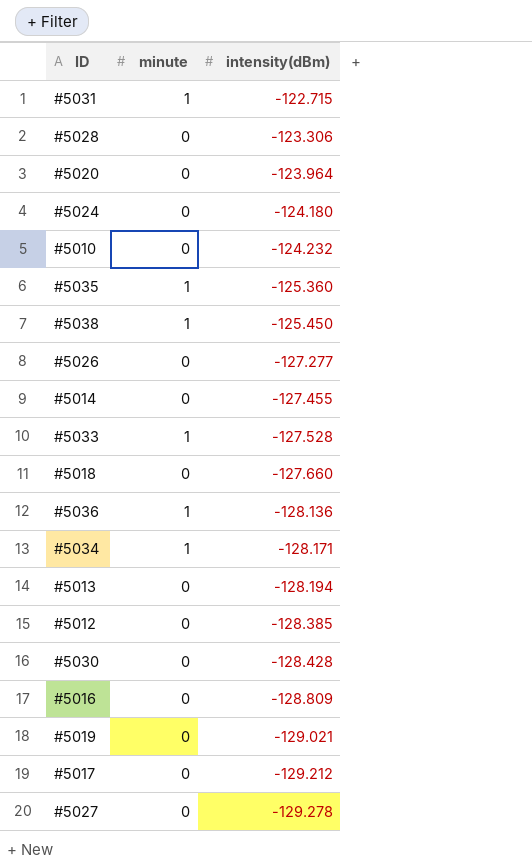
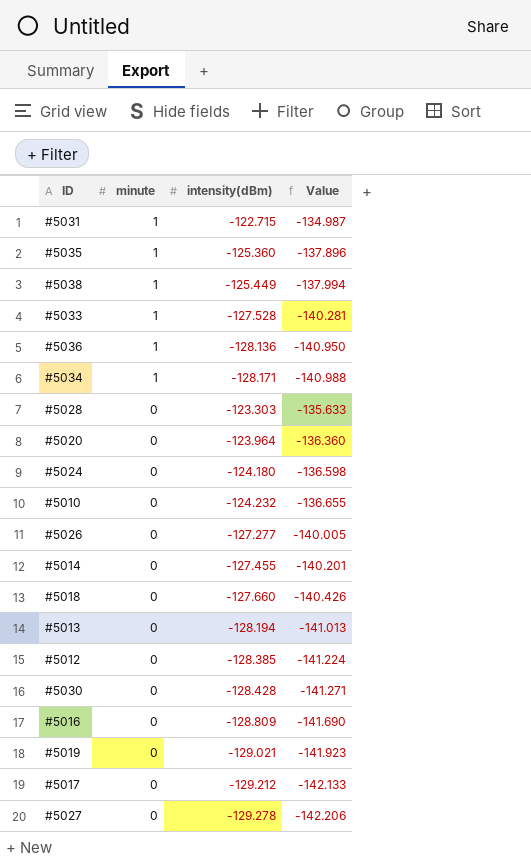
row order: intensity(dBm) descending -> minute descending
column Value | formula: none -> [intensity(dBm)] * 1.1
#5038 | intensity(dBm): -125.450 -> -125.449
#5028 | intensity(dBm): -123.306 -> -123.303

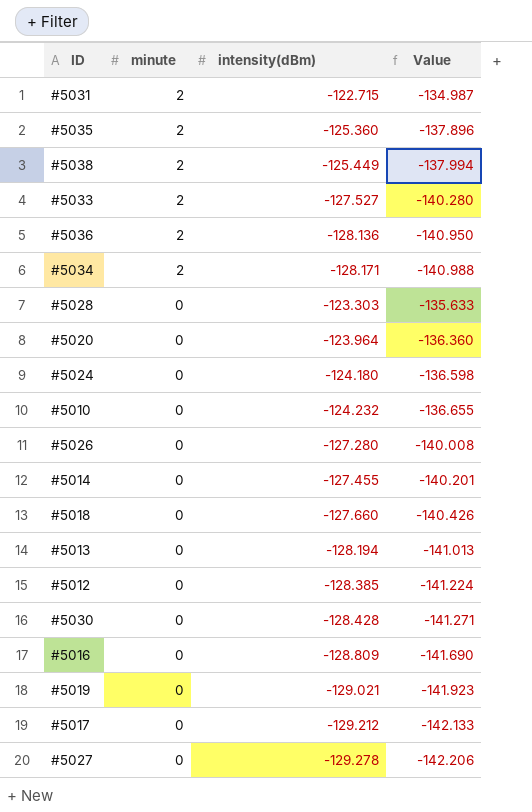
#5031 | minute: 1 -> 2
#5035 | minute: 1 -> 2
#5038 | minute: 1 -> 2
#5033 | minute: 1 -> 2
#5033 | intensity(dBm): -127.528 -> -127.527
#5033 | Value: -140.281 -> -140.280
#5036 | minute: 1 -> 2
#5034 | minute: 1 -> 2
#5026 | intensity(dBm): -127.277 -> -127.280
#5026 | Value: -140.005 -> -140.008

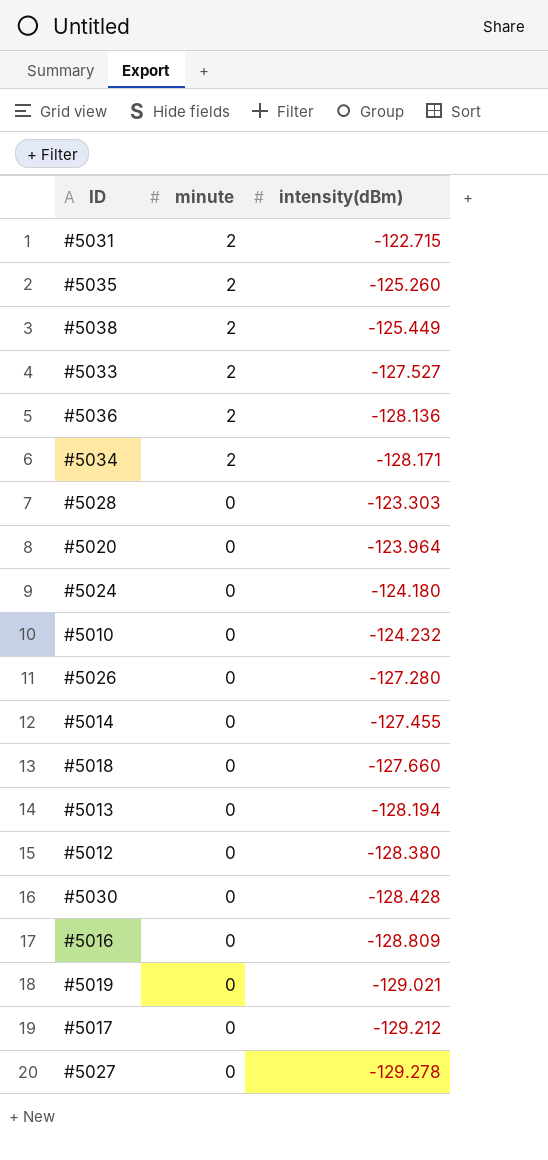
column Value | formula: [intensity(dBm)] * 1.1 -> none
#5035 | intensity(dBm): -125.360 -> -125.260
#5012 | intensity(dBm): -128.385 -> -128.380

